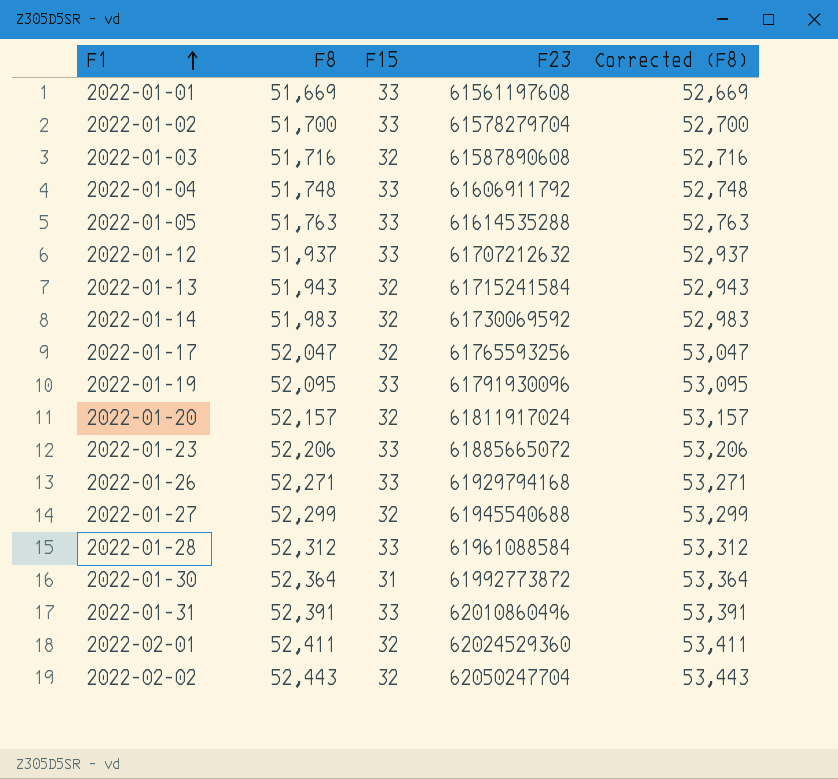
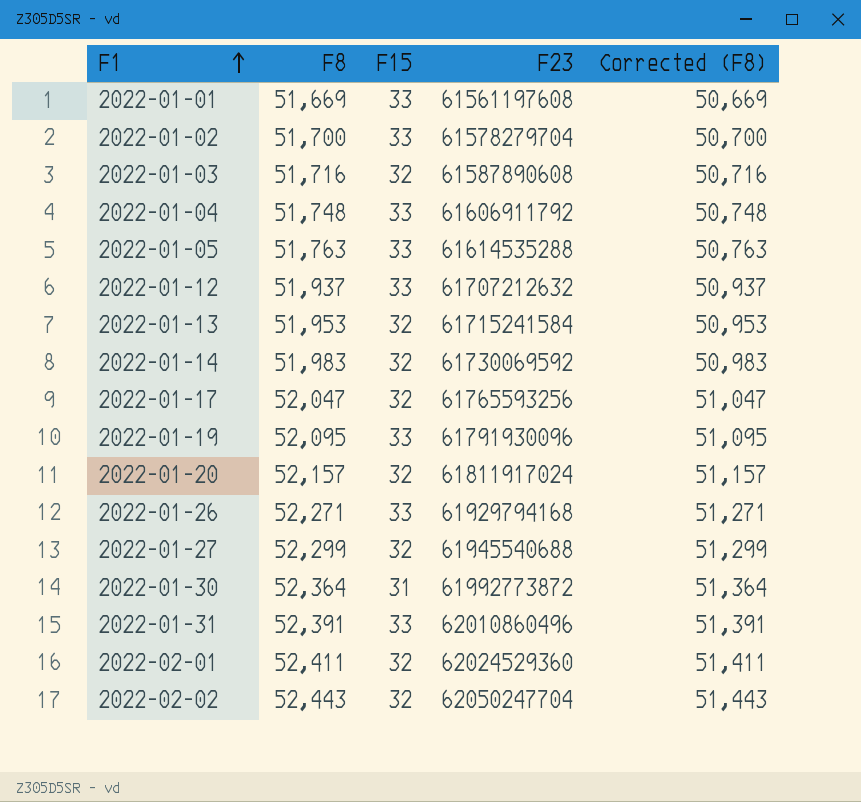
column Corrected (F8) | formula: [F8] + 1000 -> [F8] - 1000
row 2022-01-23: 52,206 | 33 | 61885665072 | 53,206 -> none
row 2022-01-28: 52,312 | 33 | 61961088584 | 53,312 -> none
2022-01-13 | F8: 51,943 -> 51,953

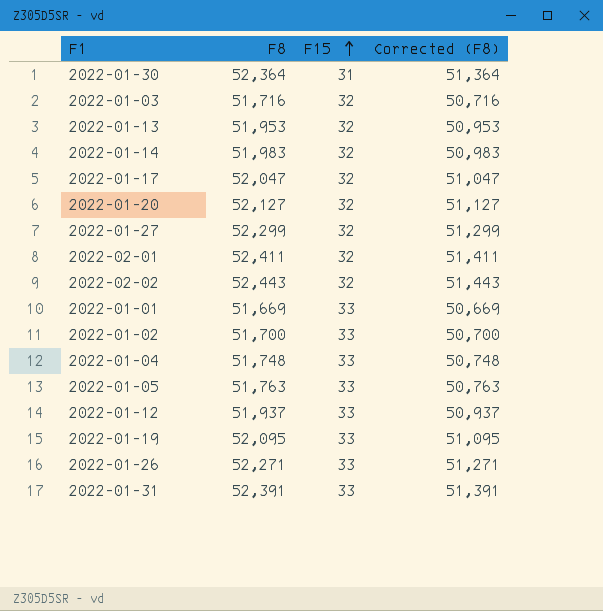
row order: F1 ascending -> F15 ascending
column F23 | position: 4 -> none
2022-01-20 | F8: 52,157 -> 52,127
2022-01-20 | Corrected (F8): 51,157 -> 51,127

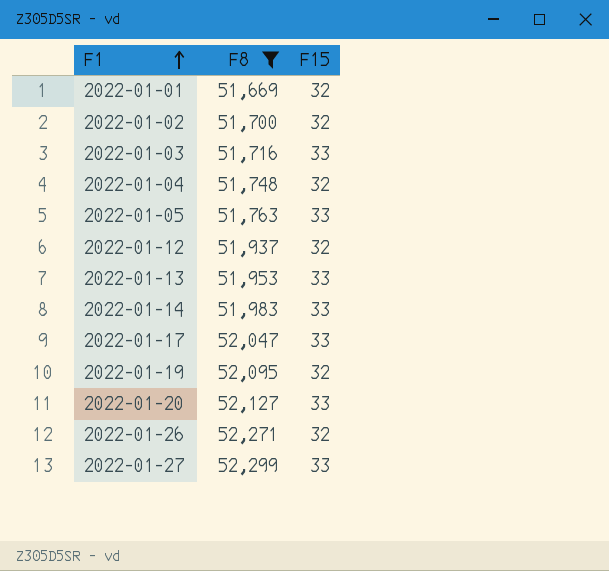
filter: none -> F8 <= 52,299
row order: F15 ascending -> F1 ascending
column Corrected (F8) | formula: [F8] - 1000 -> none
2022-01-01 | F15: 33 -> 32
2022-01-02 | F15: 33 -> 32
2022-01-03 | F15: 32 -> 33
2022-01-04 | F15: 33 -> 32
2022-01-12 | F15: 33 -> 32
2022-01-13 | F15: 32 -> 33
2022-01-14 | F15: 32 -> 33
2022-01-17 | F15: 32 -> 33
2022-01-19 | F15: 33 -> 32
2022-01-20 | F15: 32 -> 33
2022-01-26 | F15: 33 -> 32
2022-01-27 | F15: 32 -> 33

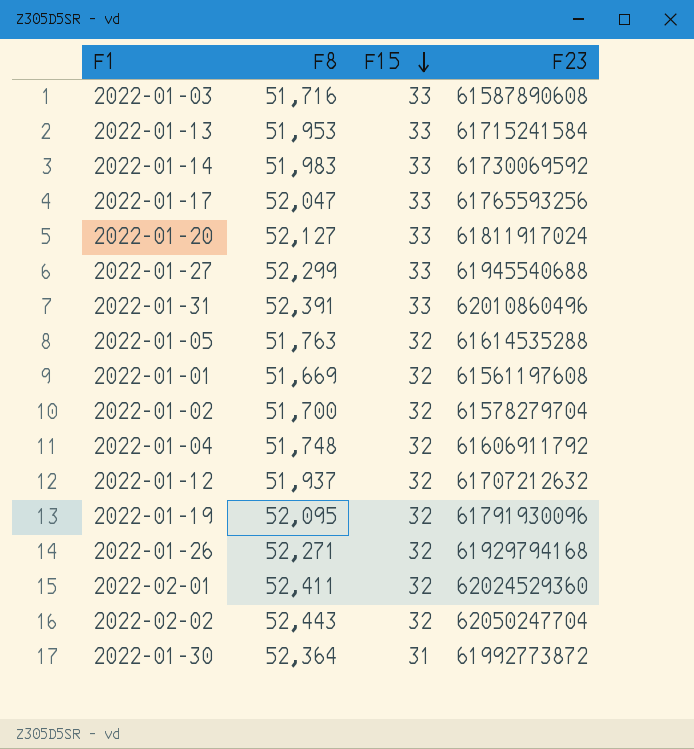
filter: F8 <= 52,299 -> none
row order: F1 ascending -> F15 descending
column F23 | position: none -> 4
2022-01-05 | F15: 33 -> 32

